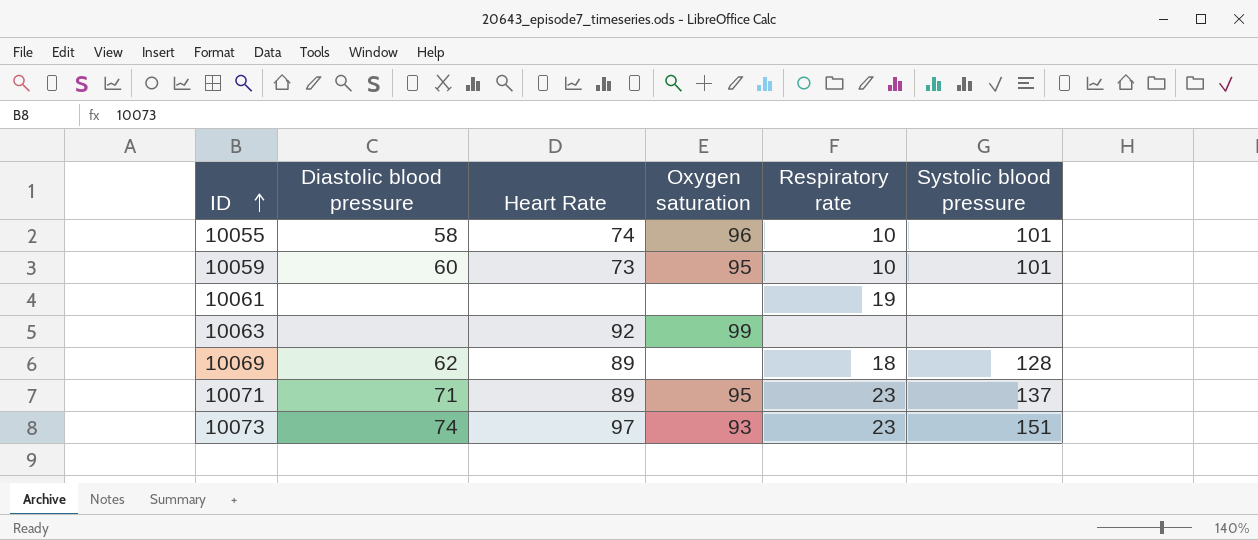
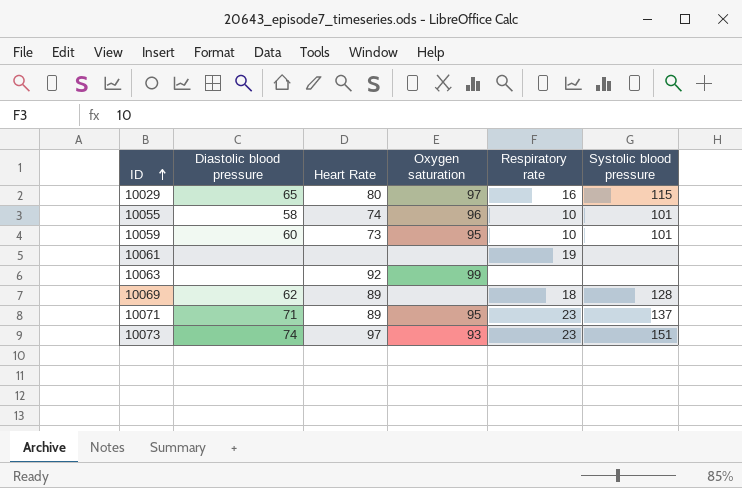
row 10029: none -> 65 | 80 | 97 | 16 | 115

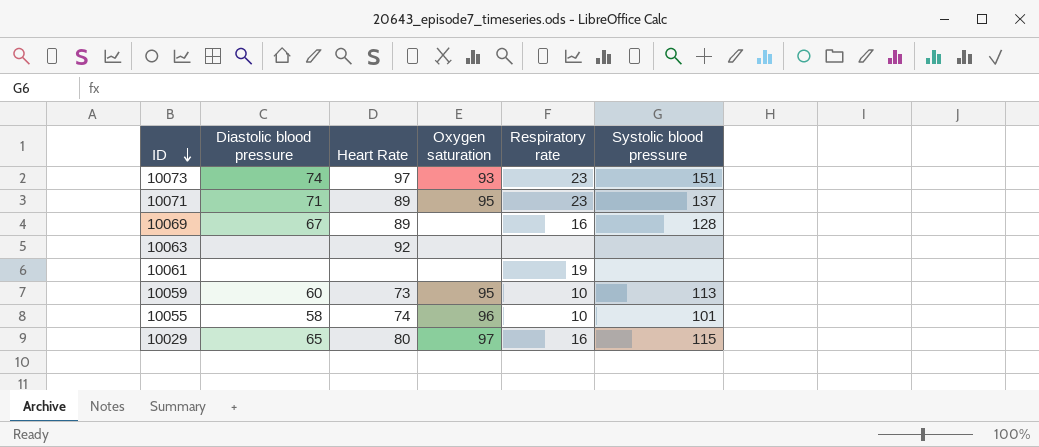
row order: ID ascending -> ID descending
10069 | Diastolic blood pressure: 62 -> 67
10069 | Respiratory rate: 18 -> 16
10063 | Oxygen saturation: 99 -> none
10059 | Systolic blood pressure: 101 -> 113

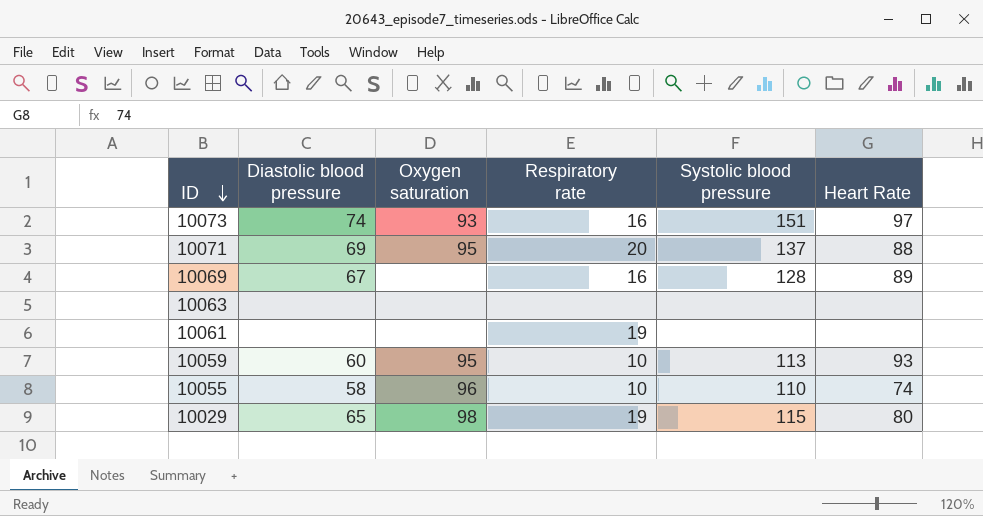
column Heart Rate | position: 3 -> 6
10073 | Respiratory rate: 23 -> 16
10071 | Diastolic blood pressure: 71 -> 69
10071 | Respiratory rate: 23 -> 20
10071 | Heart Rate: 89 -> 88
10063 | Heart Rate: 92 -> none
10059 | Heart Rate: 73 -> 93
10055 | Systolic blood pressure: 101 -> 110
10029 | Oxygen saturation: 97 -> 98
10029 | Respiratory rate: 16 -> 19

